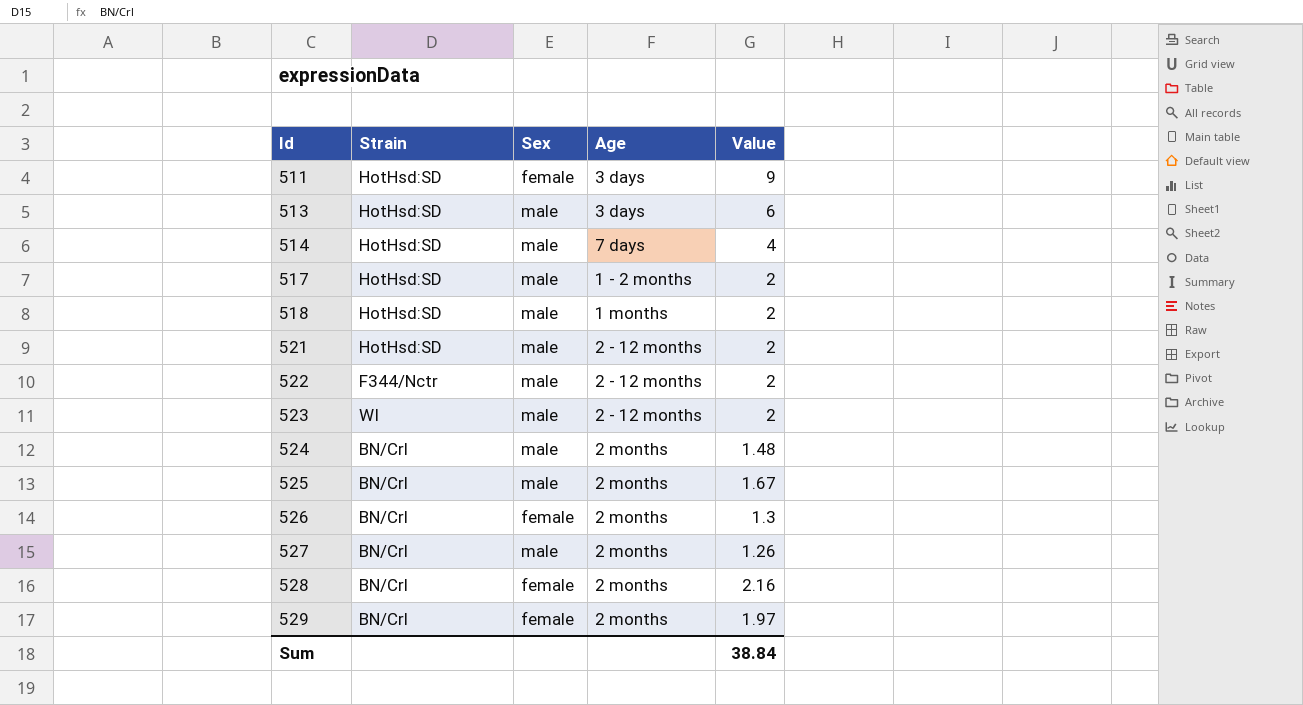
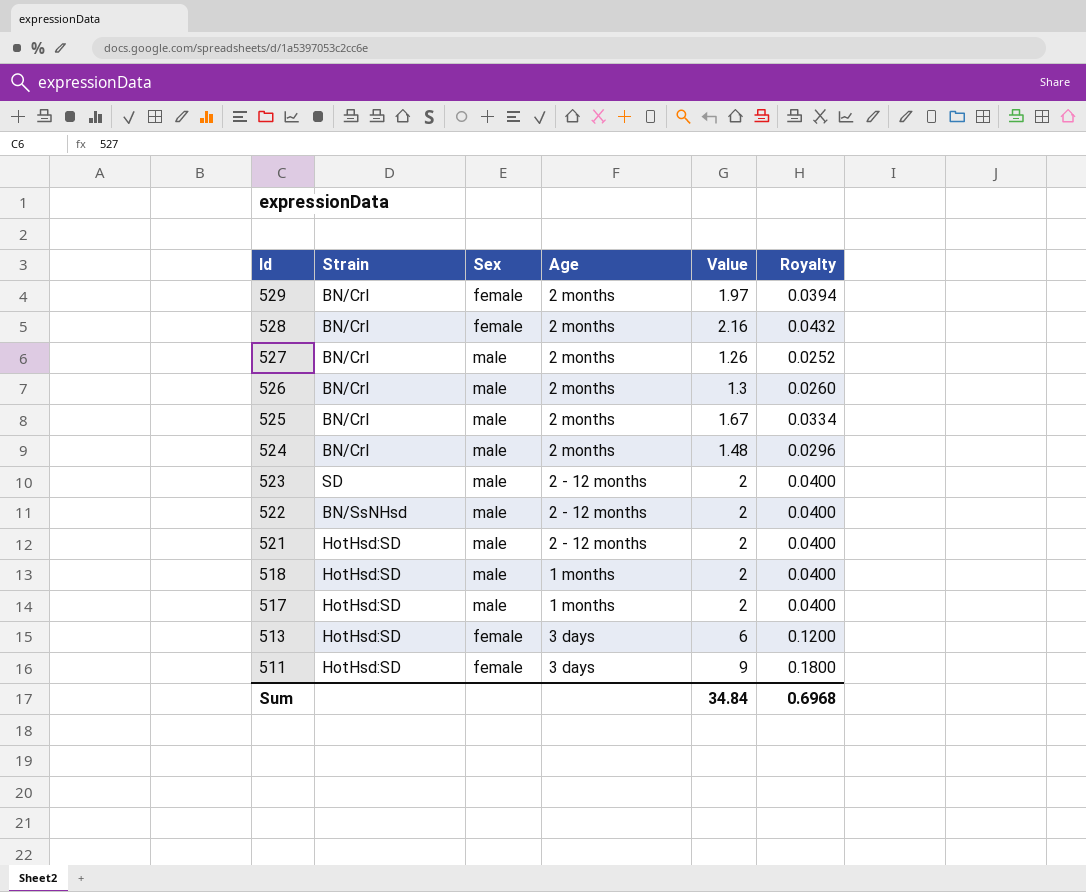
row order: Id ascending -> Id descending
column Royalty | formula: none -> [Value] * 0.02
row 514: HotHsd:SD | male | 7 days | 4 -> none
526 | Sex: female -> male
523 | Strain: WI -> SD
522 | Strain: F344/Nctr -> BN/SsNHsd
517 | Age: 1 - 2 months -> 1 months
513 | Sex: male -> female
Sum | Value: 38.84 -> 34.84

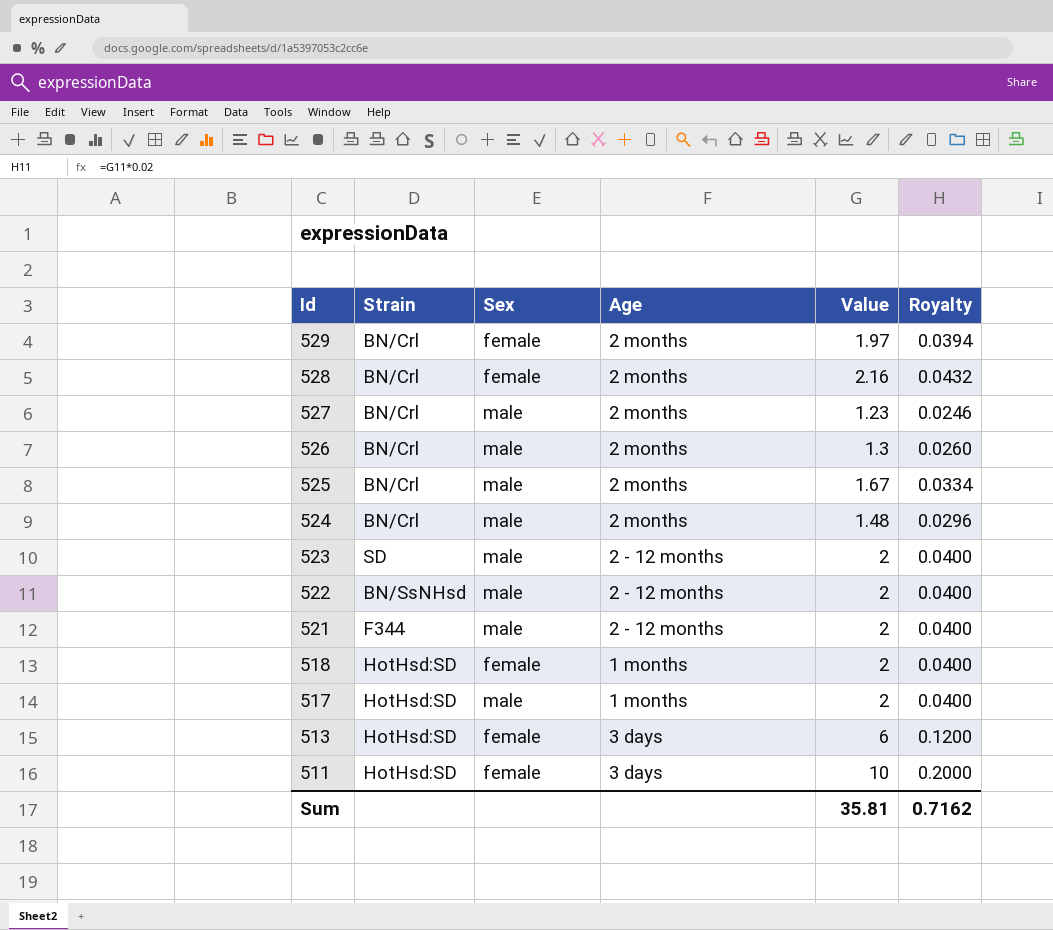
527 | Value: 1.26 -> 1.23
527 | Royalty: 0.0252 -> 0.0246
521 | Strain: HotHsd:SD -> F344
518 | Sex: male -> female
511 | Value: 9 -> 10
511 | Royalty: 0.1800 -> 0.2000
Sum | Value: 34.84 -> 35.81
Sum | Royalty: 0.6968 -> 0.7162

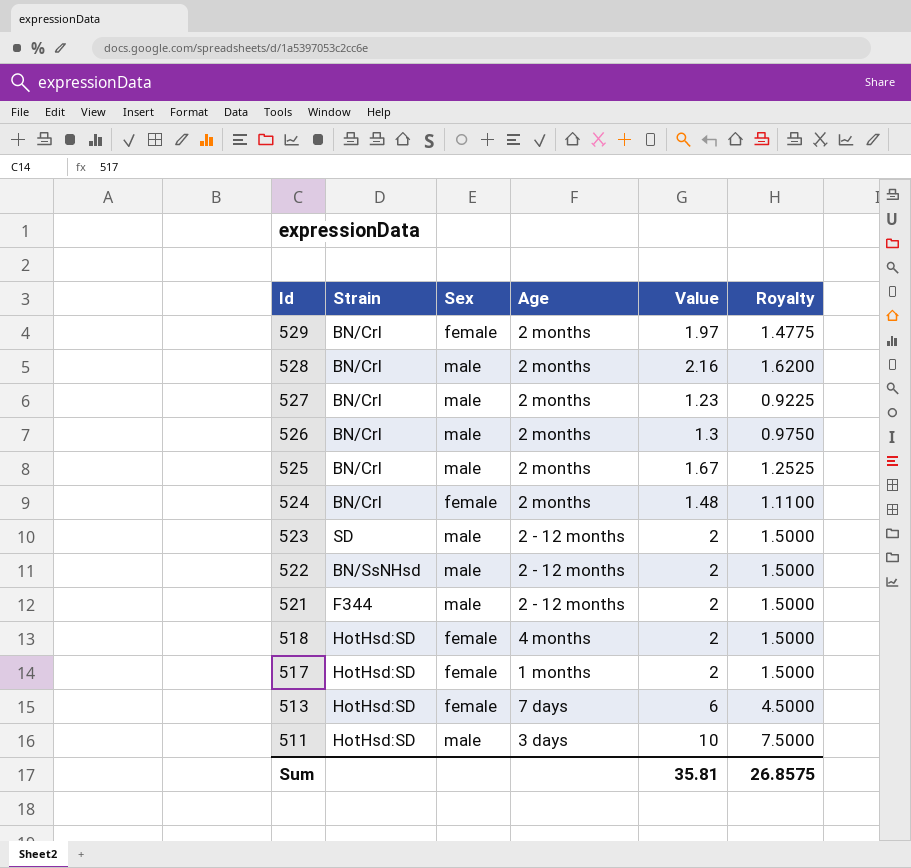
column Royalty | formula: [Value] * 0.02 -> [Value] * 0.75
528 | Sex: female -> male
524 | Sex: male -> female
518 | Age: 1 months -> 4 months
517 | Sex: male -> female
513 | Age: 3 days -> 7 days
511 | Sex: female -> male
Sum | Royalty: 0.7162 -> 26.8575

